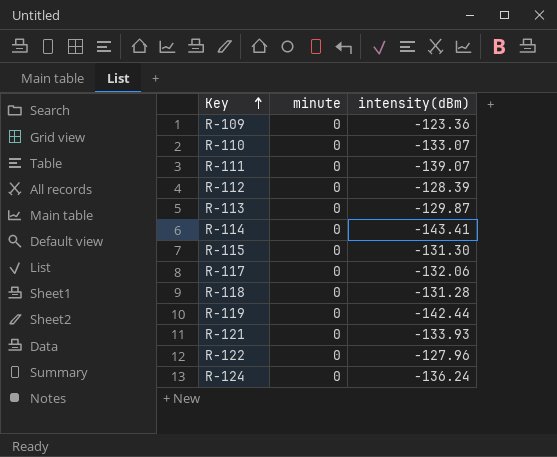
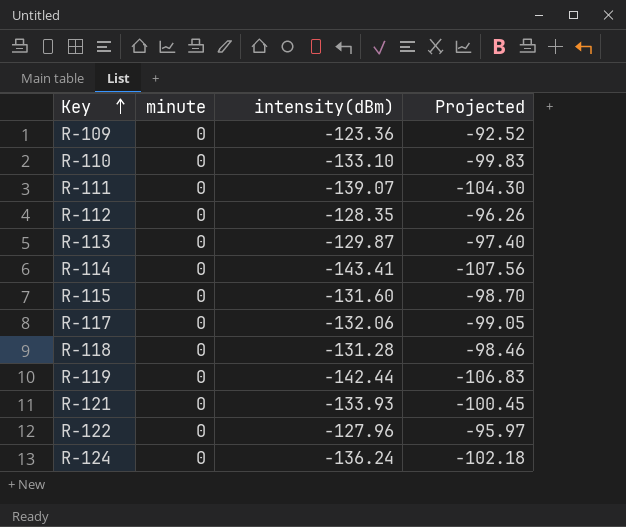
column Projected | formula: none -> [intensity(dBm)] * 0.75
R-110 | intensity(dBm): -133.07 -> -133.10
R-112 | intensity(dBm): -128.39 -> -128.35
R-115 | intensity(dBm): -131.30 -> -131.60

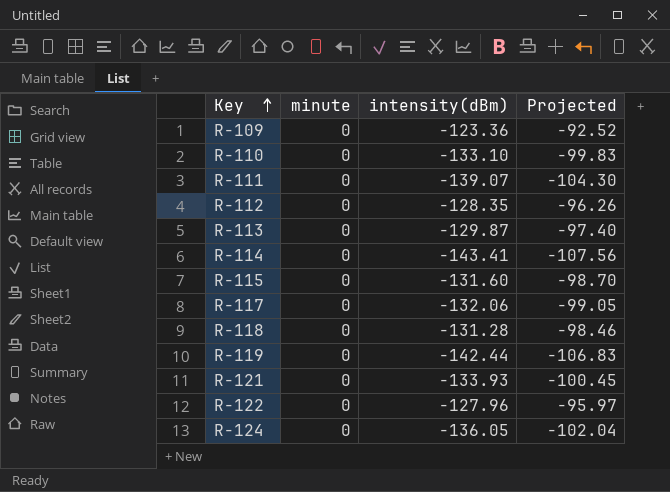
R-124 | intensity(dBm): -136.24 -> -136.05
R-124 | Projected: -102.18 -> -102.04

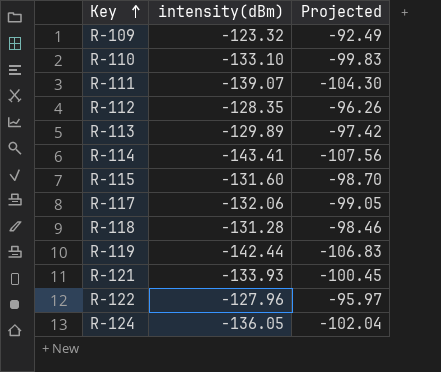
column minute | position: 2 -> none
R-109 | intensity(dBm): -123.36 -> -123.32
R-109 | Projected: -92.52 -> -92.49
R-113 | intensity(dBm): -129.87 -> -129.89
R-113 | Projected: -97.40 -> -97.42

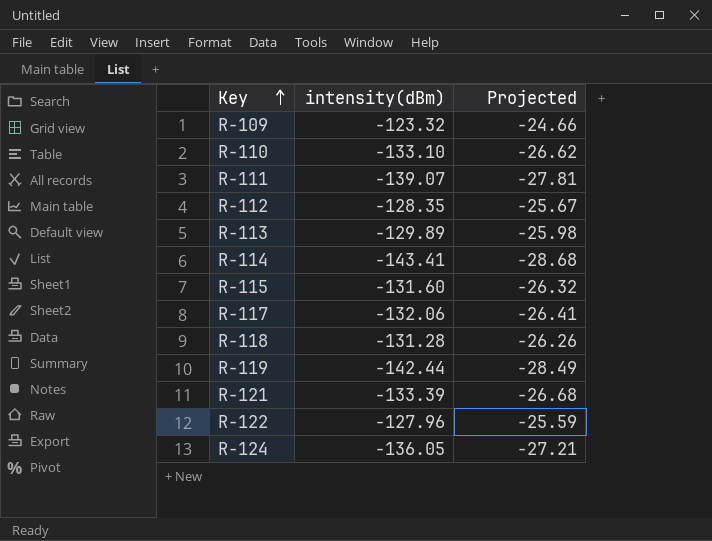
column Projected | formula: [intensity(dBm)] * 0.75 -> [intensity(dBm)] * 0.2
R-121 | intensity(dBm): -133.93 -> -133.39

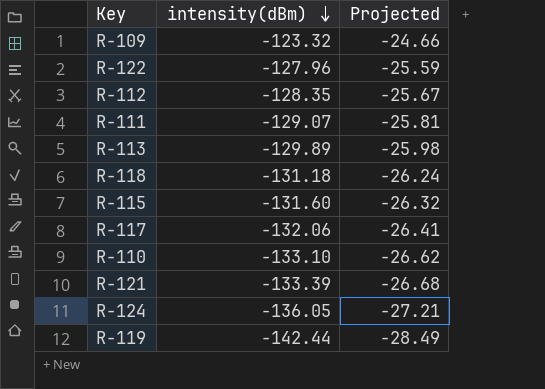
row order: Key ascending -> intensity(dBm) descending
row R-114: -143.41 | -28.68 -> none
R-111 | intensity(dBm): -139.07 -> -129.07
R-111 | Projected: -27.81 -> -25.81
R-118 | intensity(dBm): -131.28 -> -131.18
R-118 | Projected: -26.26 -> -26.24

